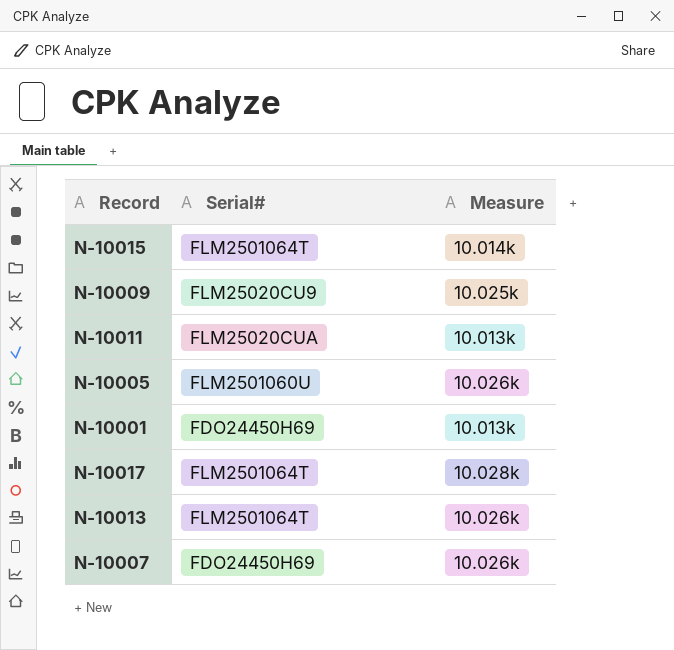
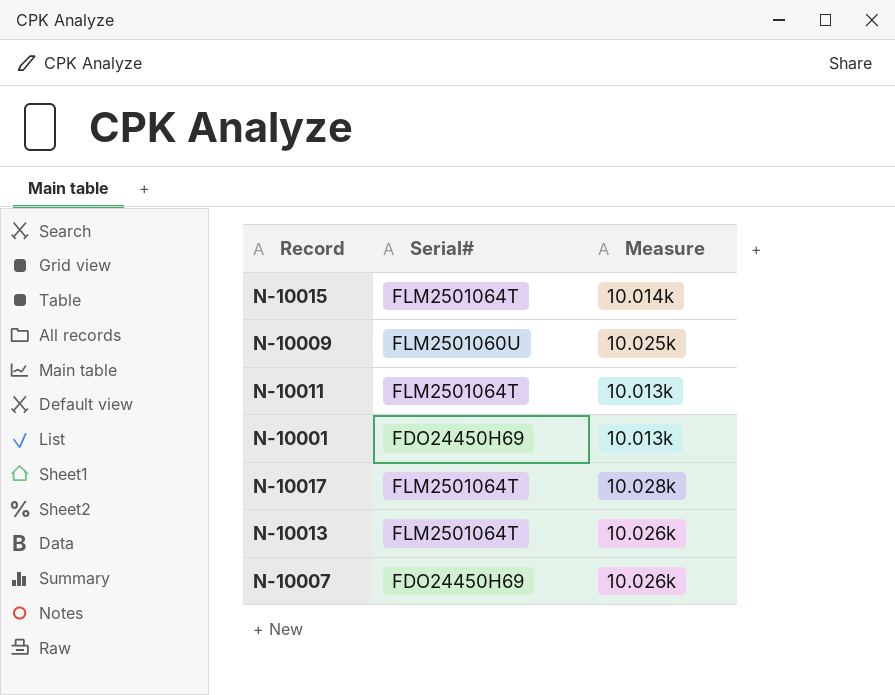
row N-10005: FLM2501060U | 10.026k -> none
N-10009 | Serial#: FLM25020CU9 -> FLM2501060U
N-10011 | Serial#: FLM25020CUA -> FLM2501064T

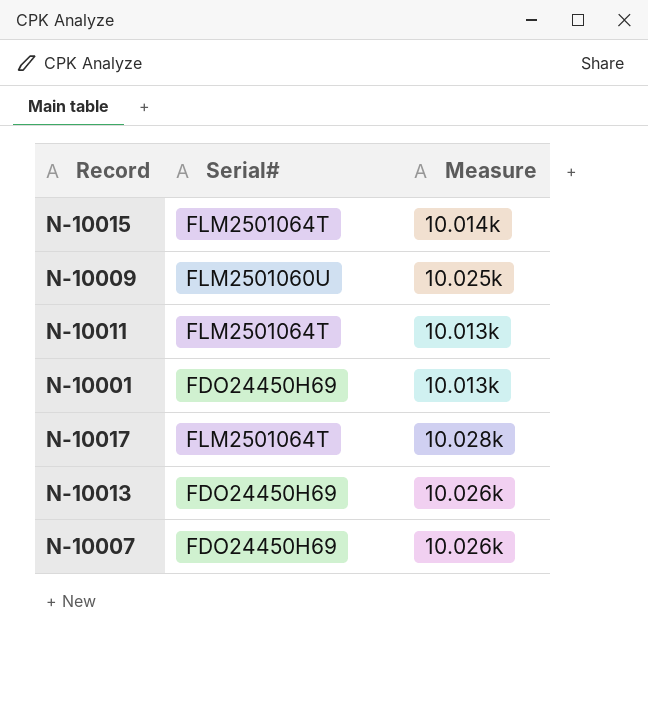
N-10013 | Serial#: FLM2501064T -> FDO24450H69

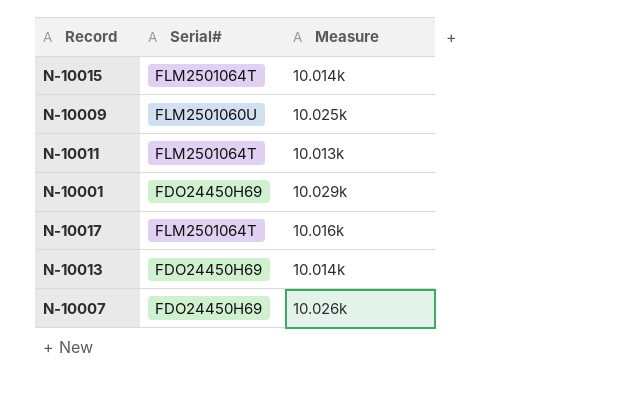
N-10001 | Measure: 10.013k -> 10.029k
N-10017 | Measure: 10.028k -> 10.016k
N-10013 | Measure: 10.026k -> 10.014k

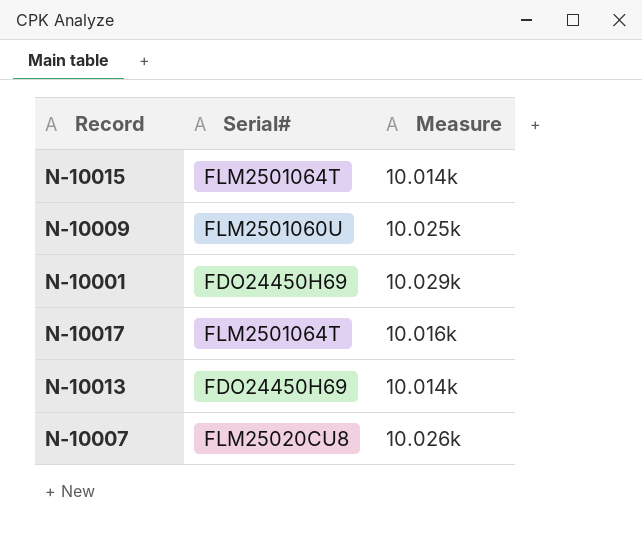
row N-10011: FLM2501064T | 10.013k -> none
N-10007 | Serial#: FDO24450H69 -> FLM25020CU8

